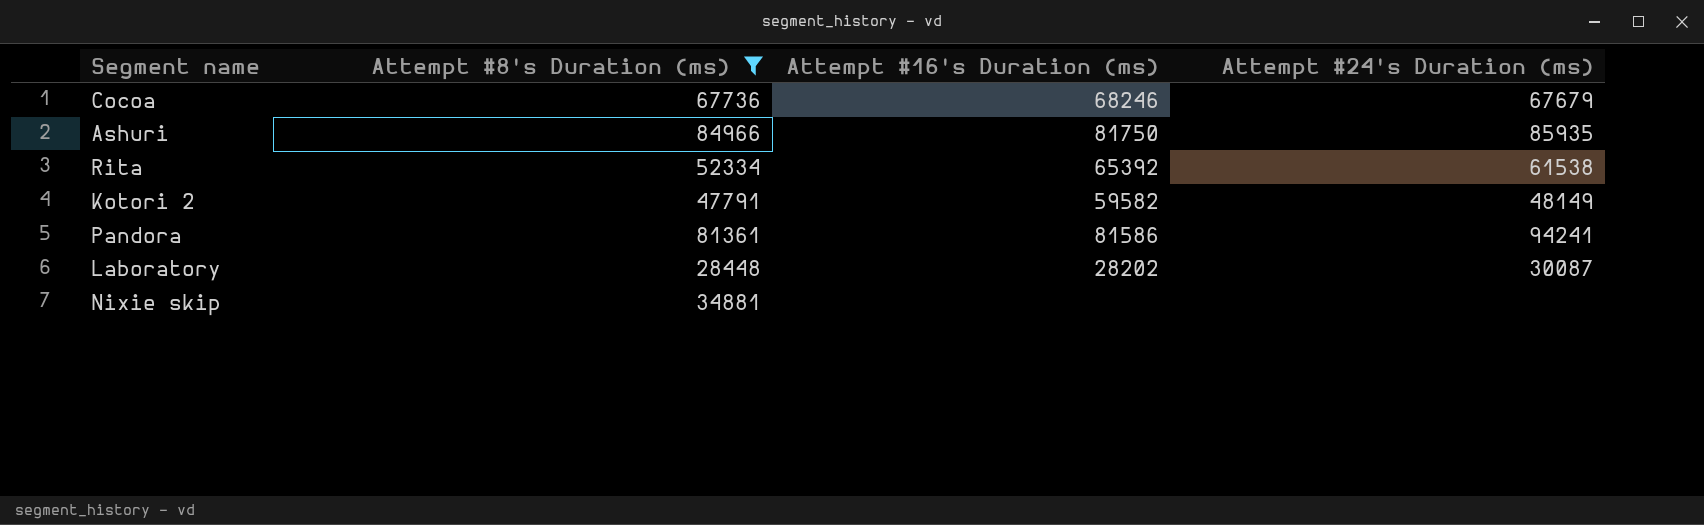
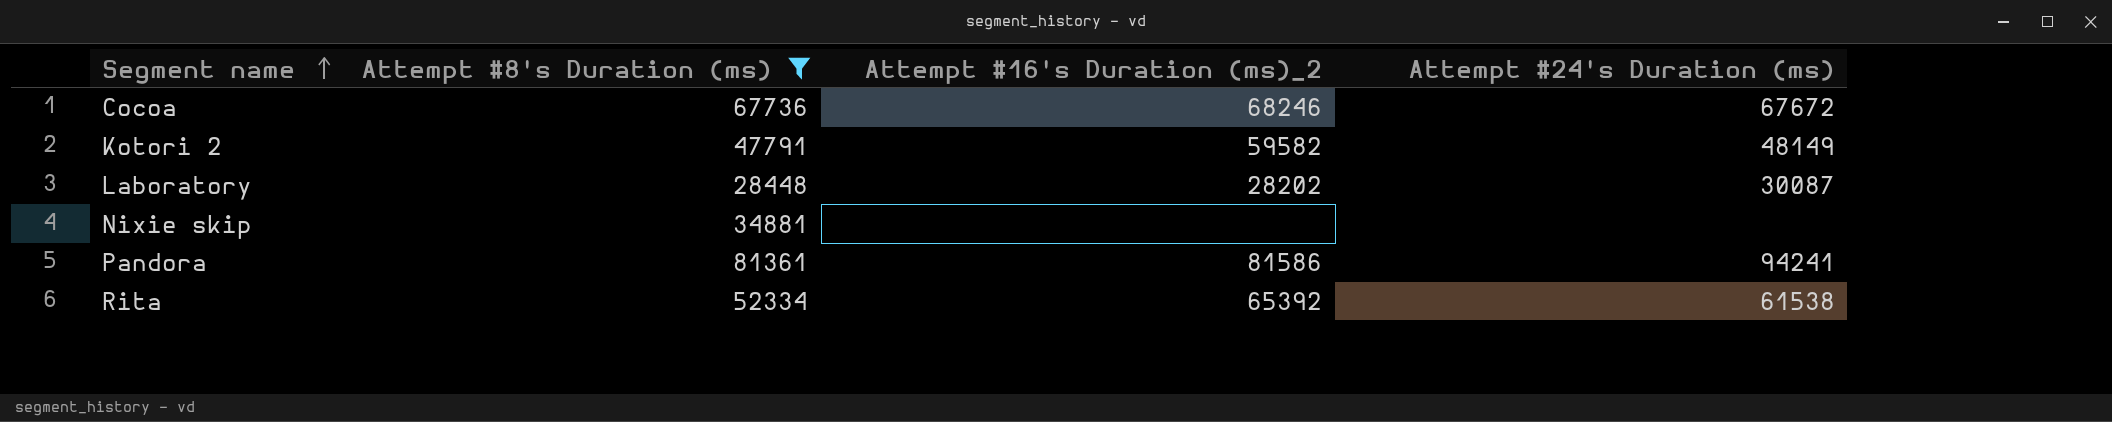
row order: none -> Segment name ascending
column name: Attempt #16's Duration (ms) -> Attempt #16's Duration (ms)_2
row Ashuri: 84966 | 81750 | 85935 -> none
Cocoa | Attempt #24's Duration (ms): 67679 -> 67672

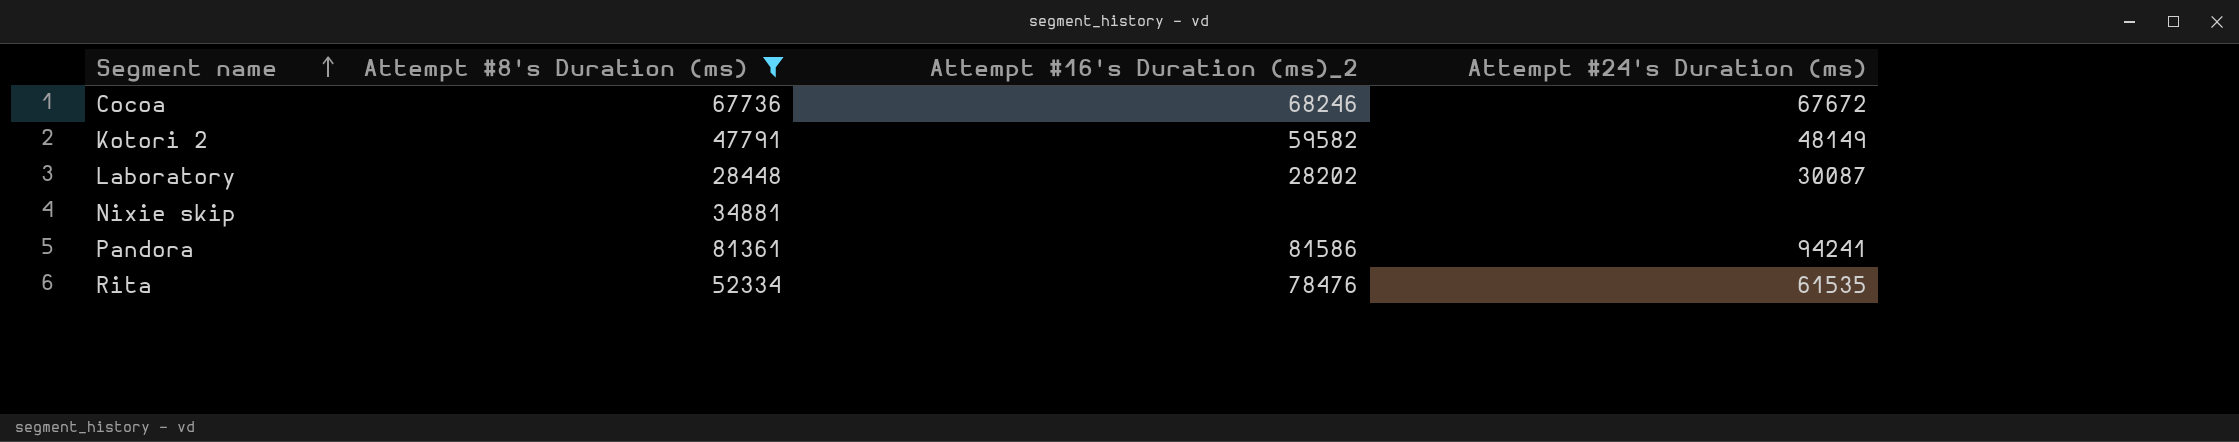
Rita | Attempt #16's Duration (ms)_2: 65392 -> 78476
Rita | Attempt #24's Duration (ms): 61538 -> 61535

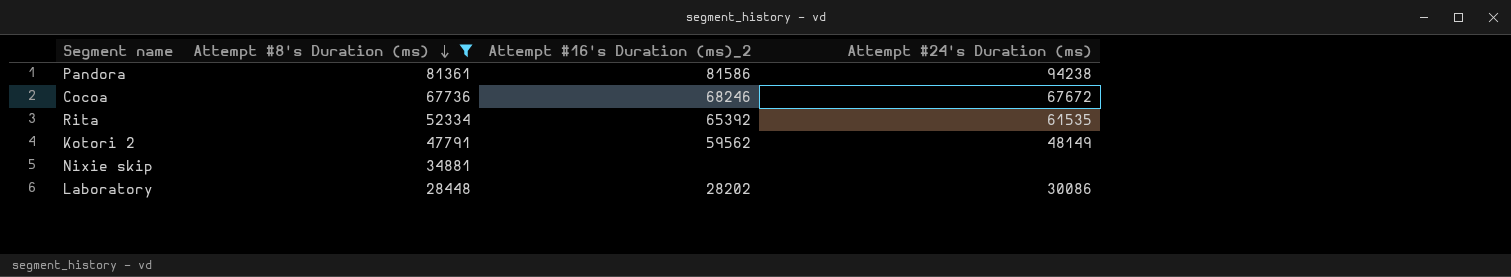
row order: Segment name ascending -> Attempt #8's Duration (ms) descending
Pandora | Attempt #24's Duration (ms): 94241 -> 94238
Rita | Attempt #16's Duration (ms)_2: 78476 -> 65392
Kotori 2 | Attempt #16's Duration (ms)_2: 59582 -> 59562
Laboratory | Attempt #24's Duration (ms): 30087 -> 30086

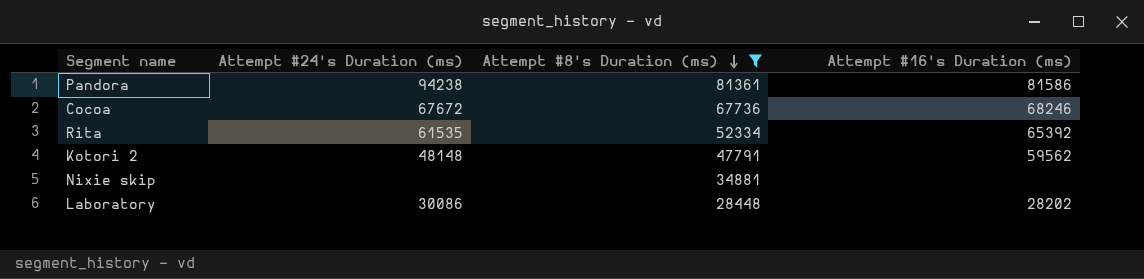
column Attempt #24's Duration (ms) | position: 4 -> 2
column name: Attempt #16's Duration (ms)_2 -> Attempt #16's Duration (ms)
Kotori 2 | Attempt #24's Duration (ms): 48149 -> 48148

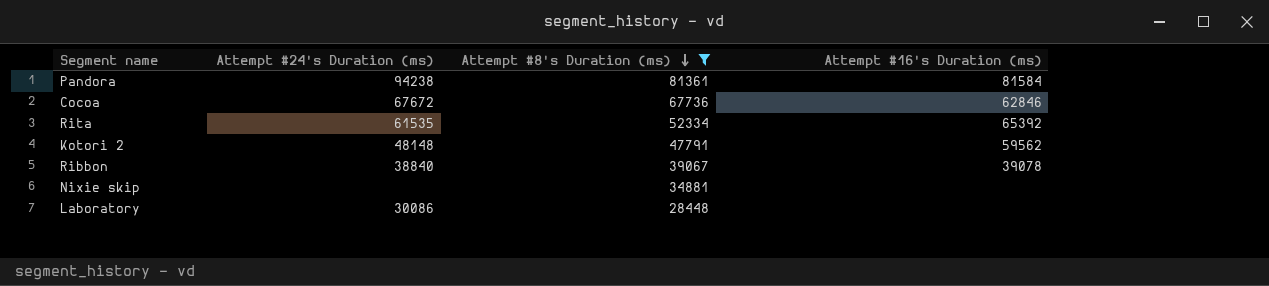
Pandora | Attempt #16's Duration (ms): 81586 -> 81584
Cocoa | Attempt #16's Duration (ms): 68246 -> 62846
row Ribbon: none -> 38840 | 39067 | 39078
Laboratory | Attempt #16's Duration (ms): 28202 -> none

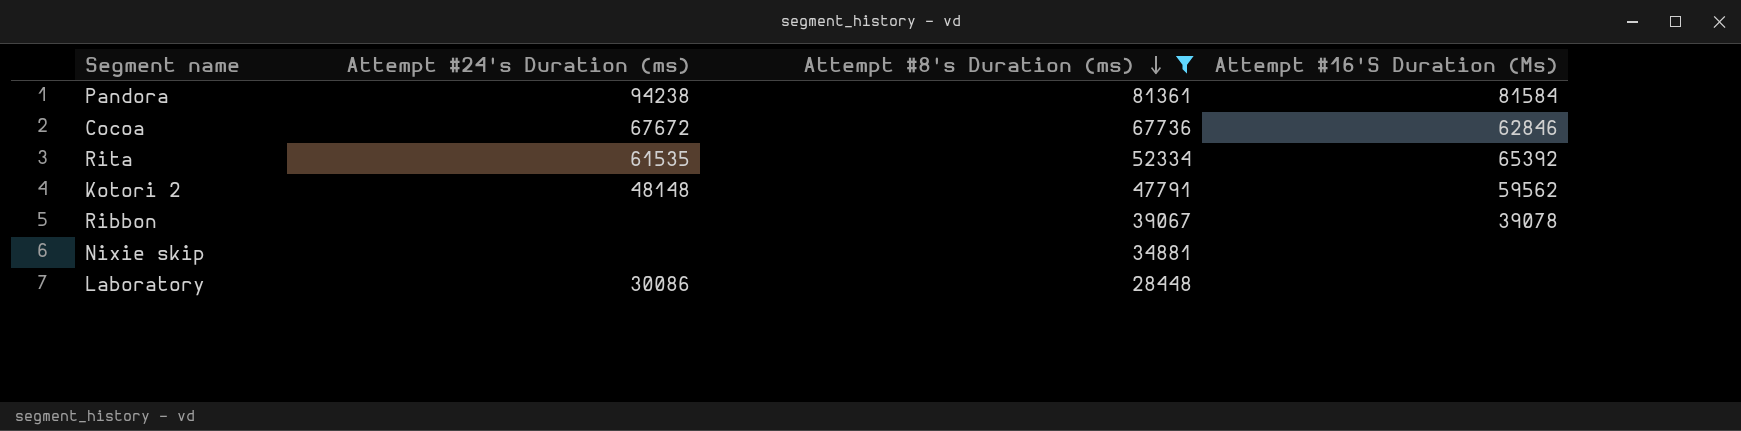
column name: Attempt #16's Duration (ms) -> Attempt #16'S Duration (Ms)
Ribbon | Attempt #24's Duration (ms): 38840 -> none

